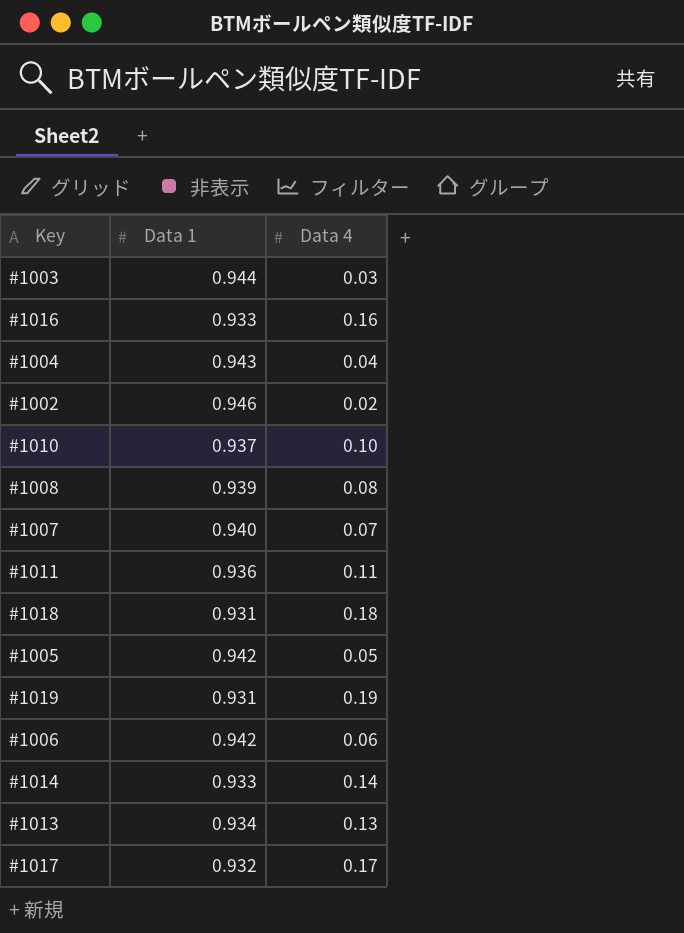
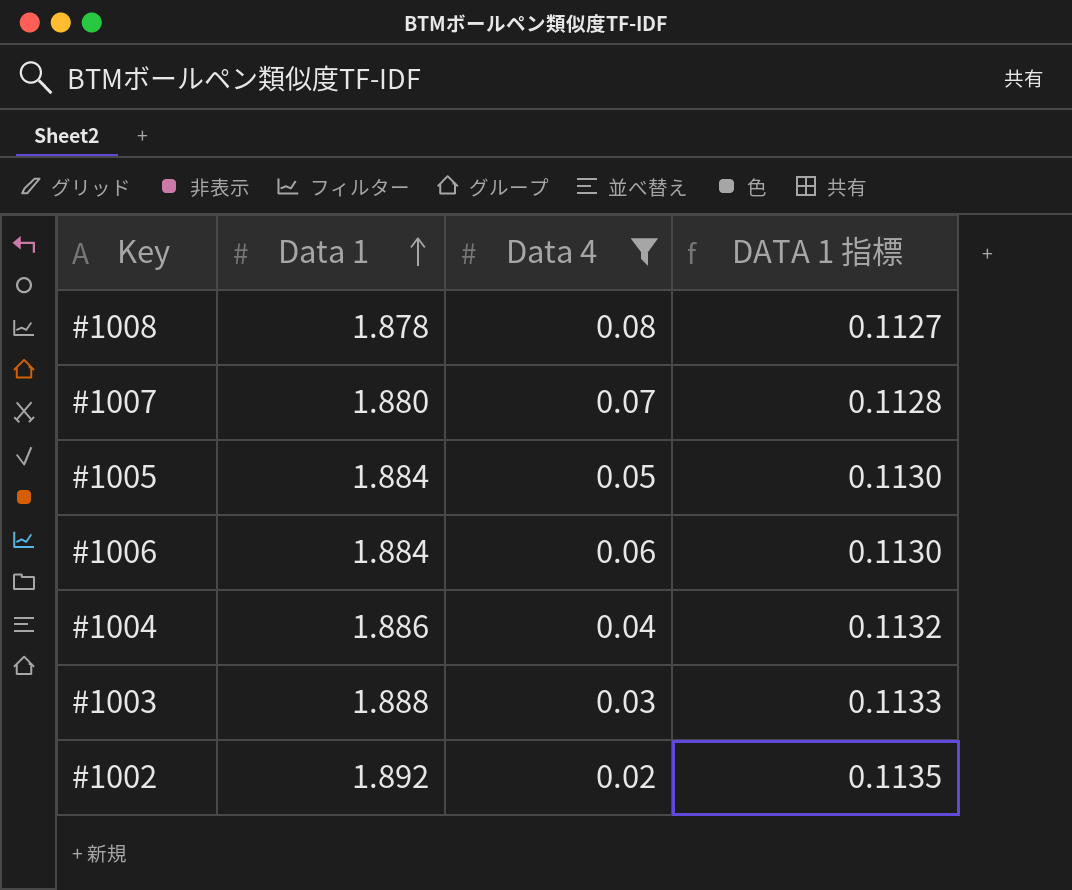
filter: none -> Data 4 <= 0.08
row order: none -> Data 1 ascending
column DATA 1 指標 | formula: none -> [Data 1] * 0.06
#1008 | Data 1: 0.939 -> 1.878
#1007 | Data 1: 0.940 -> 1.880
#1005 | Data 1: 0.942 -> 1.884
#1006 | Data 1: 0.942 -> 1.884
#1004 | Data 1: 0.943 -> 1.886
#1003 | Data 1: 0.944 -> 1.888
#1002 | Data 1: 0.946 -> 1.892

